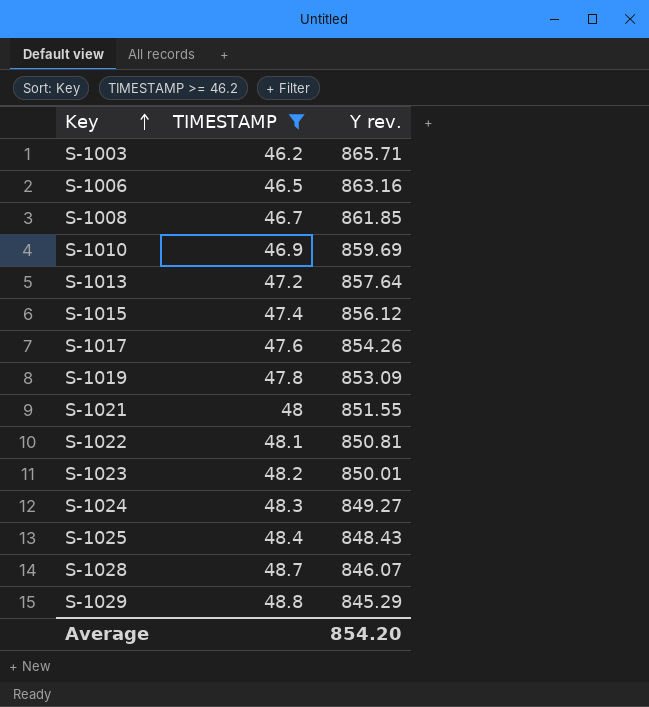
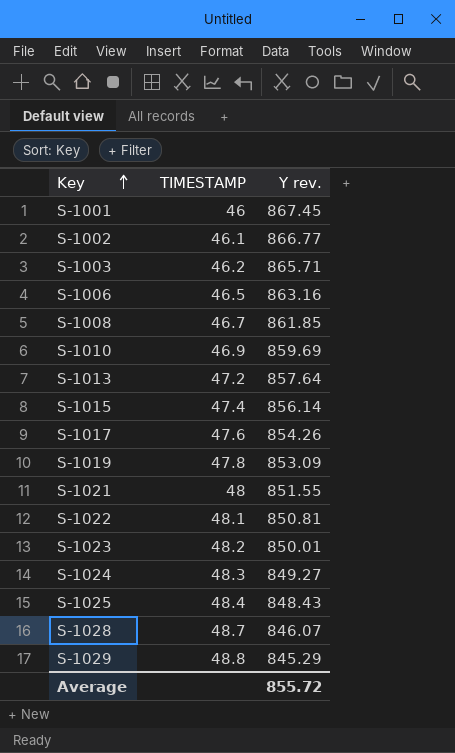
filter: TIMESTAMP >= 46.2 -> none
S-1015 | Y rev.: 856.12 -> 856.14
Average | Y rev.: 854.20 -> 855.72

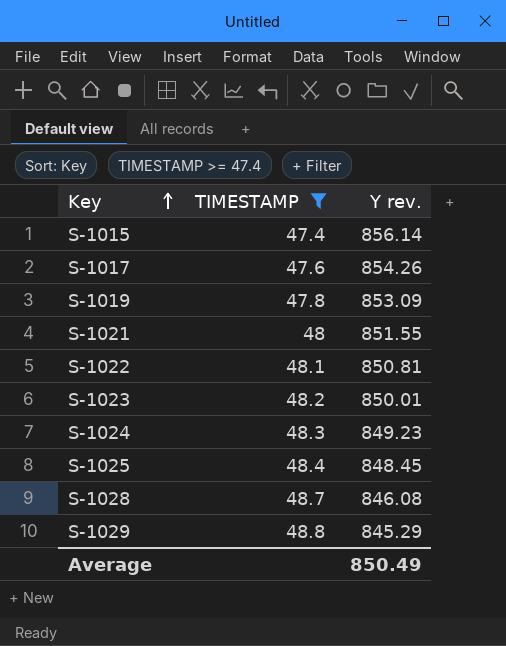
filter: none -> TIMESTAMP >= 47.4
S-1024 | Y rev.: 849.27 -> 849.23
S-1025 | Y rev.: 848.43 -> 848.45
S-1028 | Y rev.: 846.07 -> 846.08
Average | Y rev.: 855.72 -> 850.49

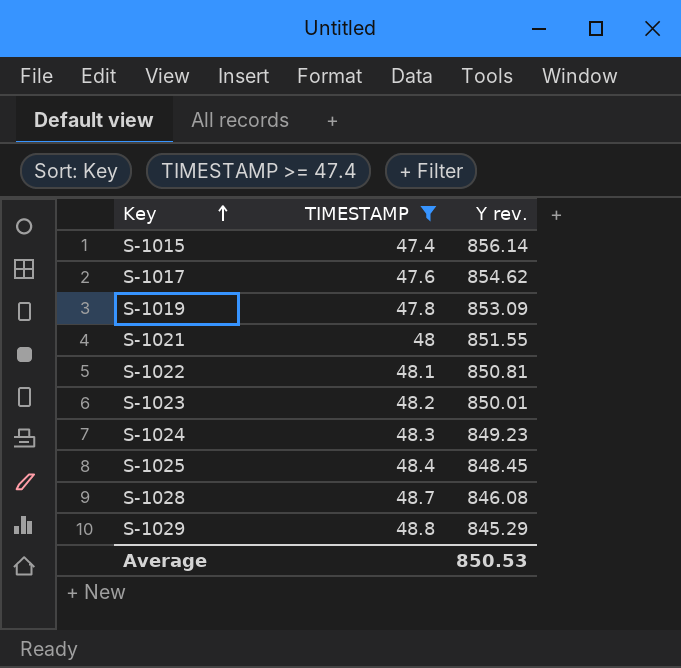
S-1017 | Y rev.: 854.26 -> 854.62
Average | Y rev.: 850.49 -> 850.53

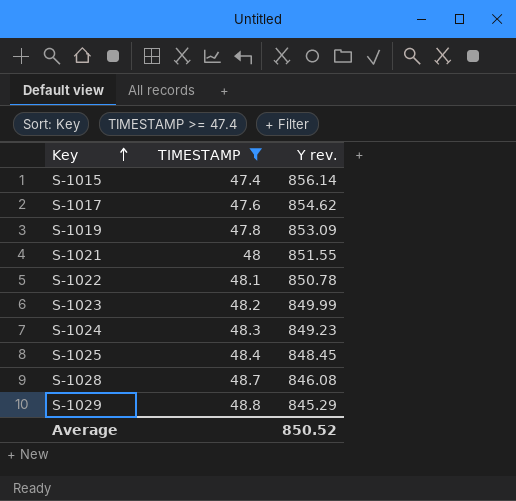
S-1022 | Y rev.: 850.81 -> 850.78
S-1023 | Y rev.: 850.01 -> 849.99
Average | Y rev.: 850.53 -> 850.52

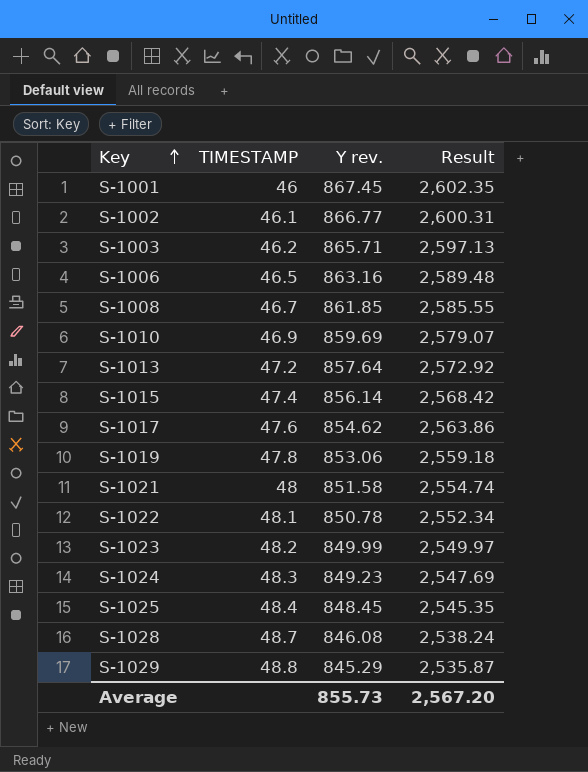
filter: TIMESTAMP >= 47.4 -> none
column Result | formula: none -> [Y rev.] * 3
S-1019 | Y rev.: 853.09 -> 853.06
S-1021 | Y rev.: 851.55 -> 851.58
Average | Y rev.: 850.52 -> 855.73

